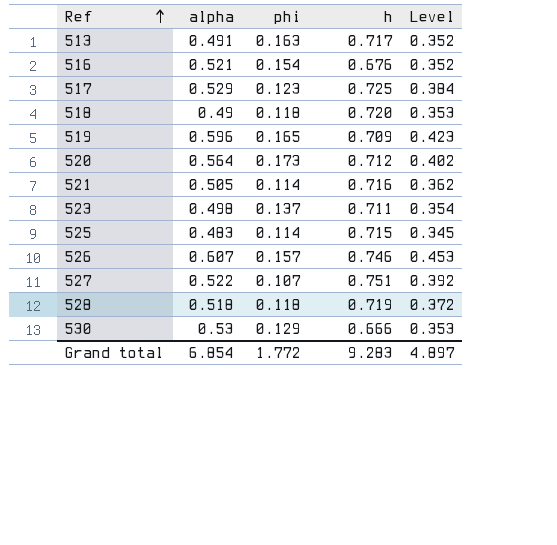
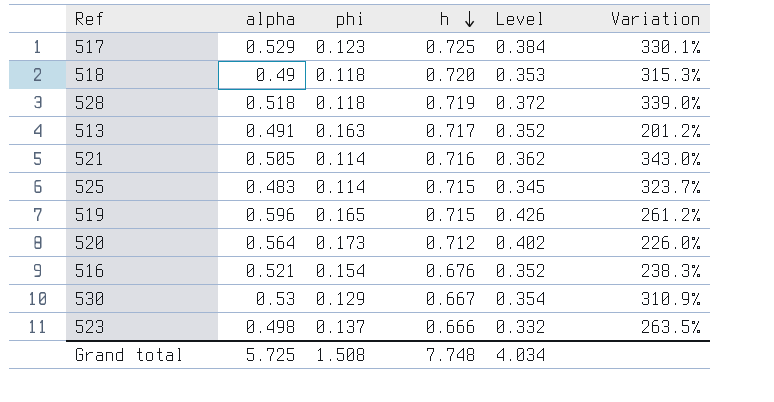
row order: Ref ascending -> h descending
column Variation | formula: none -> ([alpha] - [phi]) / [phi]
row 526: 0.607 | 0.157 | 0.746 | 0.453 -> none
row 527: 0.522 | 0.107 | 0.751 | 0.392 -> none
519 | h: 0.709 -> 0.715
519 | Level: 0.423 -> 0.426
530 | h: 0.666 -> 0.667
530 | Level: 0.353 -> 0.354
523 | h: 0.711 -> 0.666
523 | Level: 0.354 -> 0.332
Grand total | alpha: 6.854 -> 5.725
Grand total | phi: 1.772 -> 1.508
Grand total | h: 9.283 -> 7.748
Grand total | Level: 4.897 -> 4.034

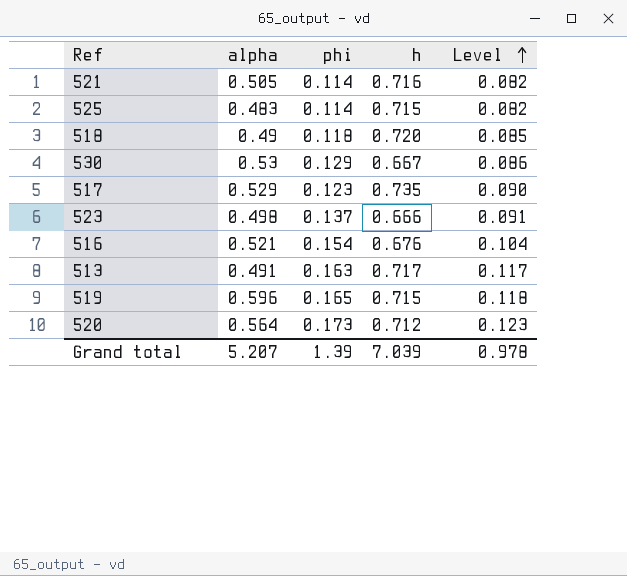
row order: h descending -> Level ascending
column Variation | formula: ([alpha] - [phi]) / [phi] -> none
column Level | formula: [alpha] * [h] -> [phi] * [h]
row 528: 0.518 | 0.118 | 0.719 | 0.372 | 339.0% -> none
517 | h: 0.725 -> 0.735
Grand total | alpha: 5.725 -> 5.207
Grand total | phi: 1.508 -> 1.39
Grand total | h: 7.748 -> 7.039
Grand total | Level: 4.034 -> 0.978

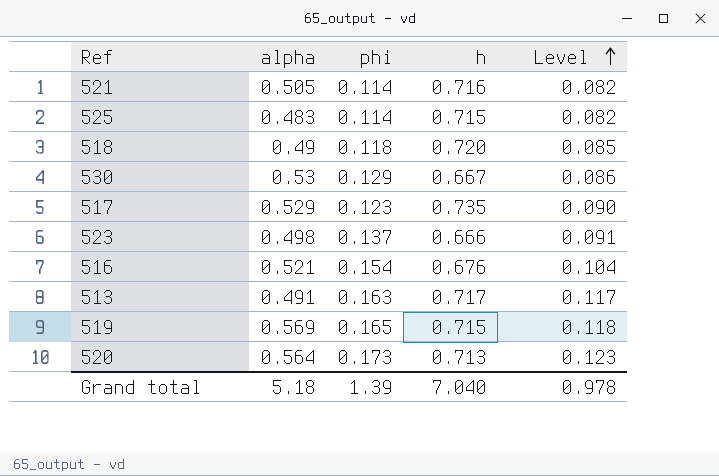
519 | alpha: 0.596 -> 0.569
520 | h: 0.712 -> 0.713
Grand total | alpha: 5.207 -> 5.18
Grand total | h: 7.039 -> 7.040

